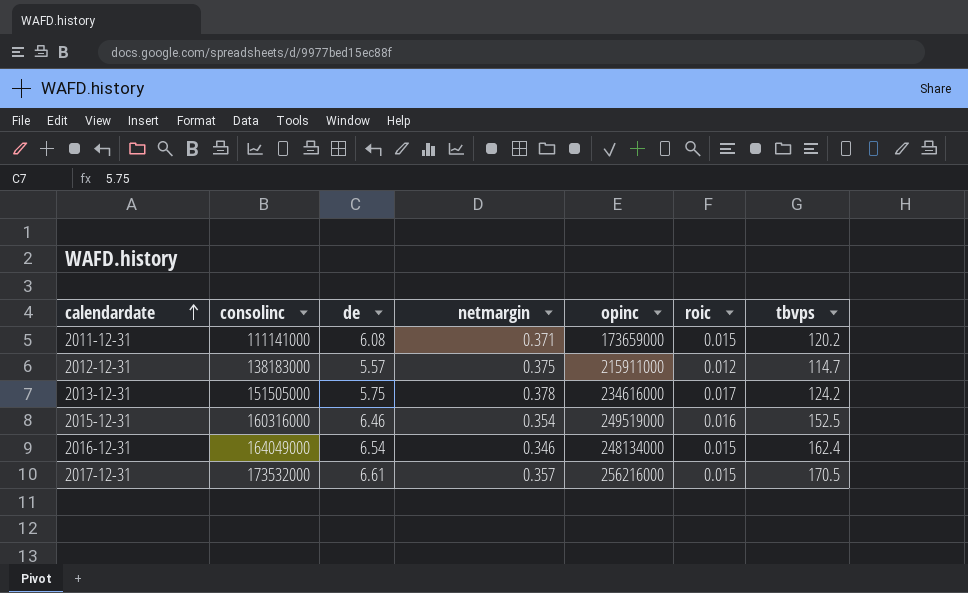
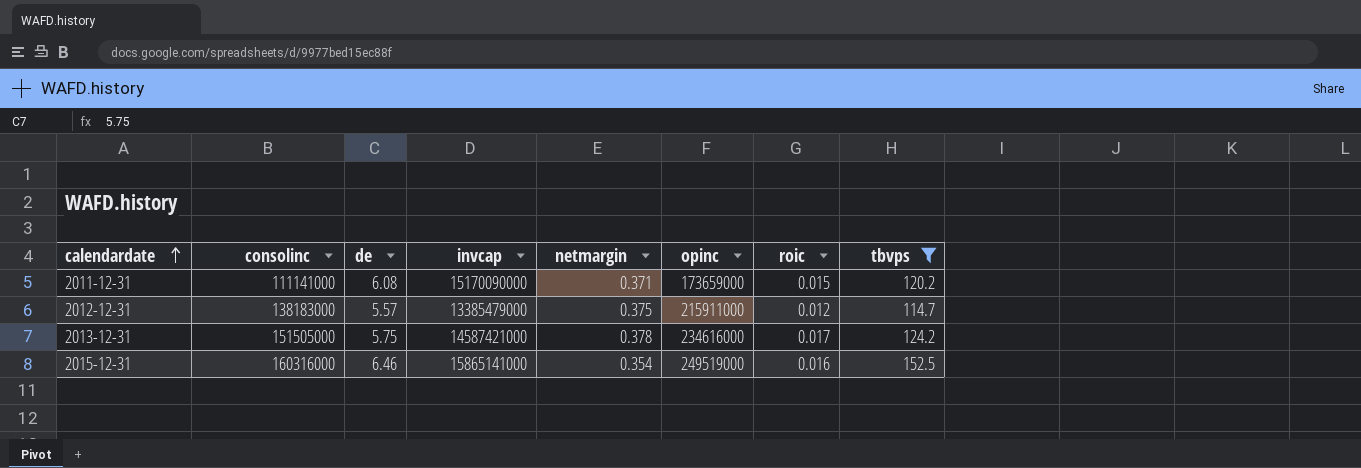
filter: none -> tbvps <= 152.5
column invcap | position: none -> 4

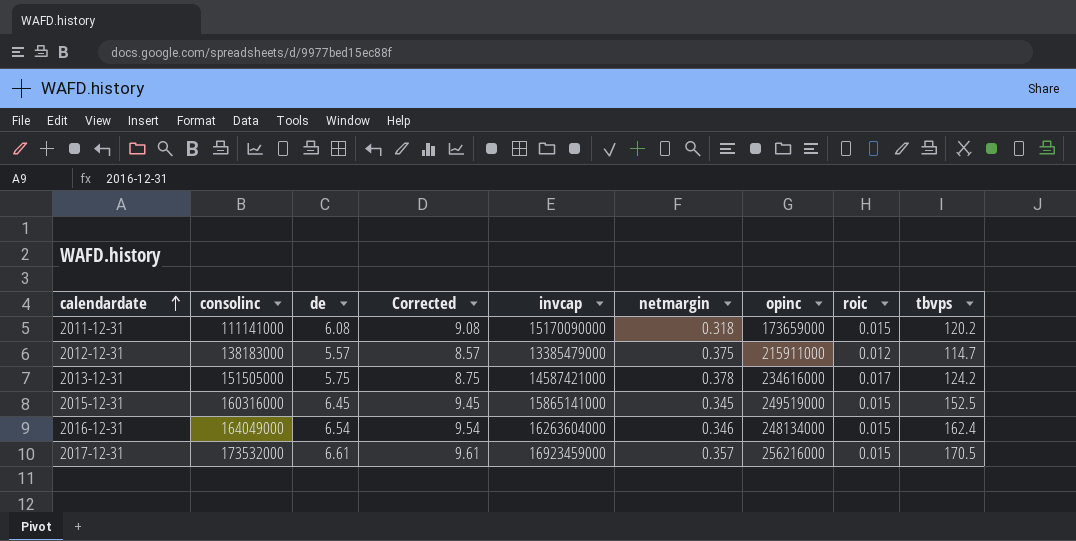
filter: tbvps <= 152.5 -> none
column Corrected | formula: none -> [de] + 3
2011-12-31 | netmargin: 0.371 -> 0.318
2015-12-31 | de: 6.46 -> 6.45
2015-12-31 | netmargin: 0.354 -> 0.345
2015-12-31 | roic: 0.016 -> 0.015

